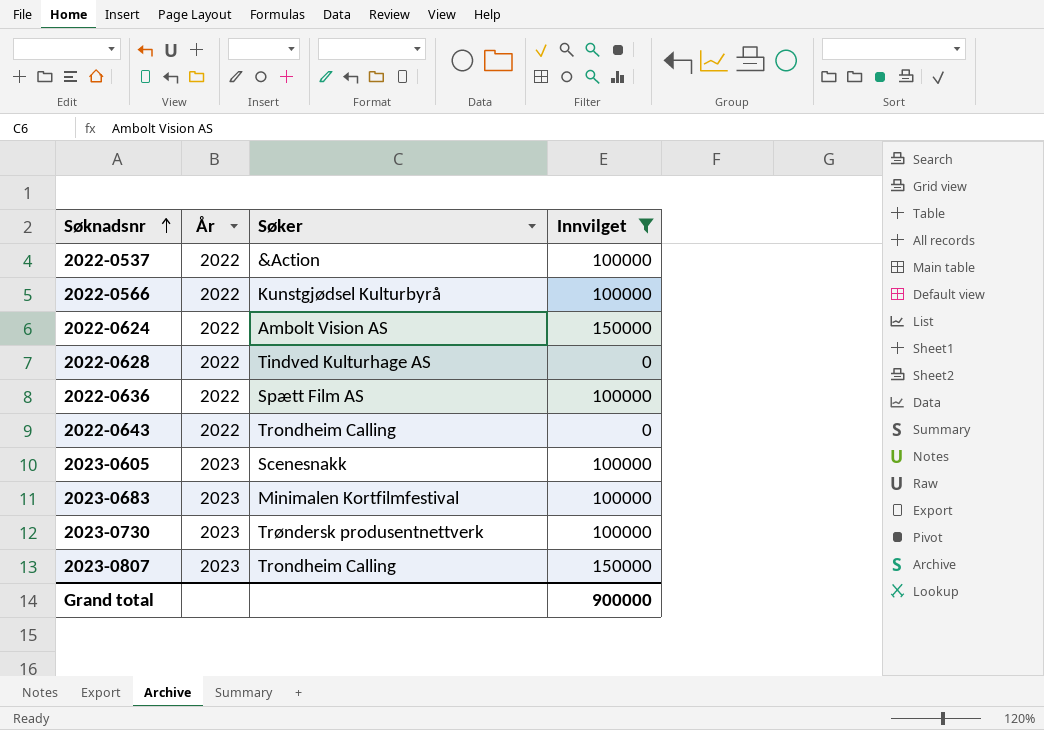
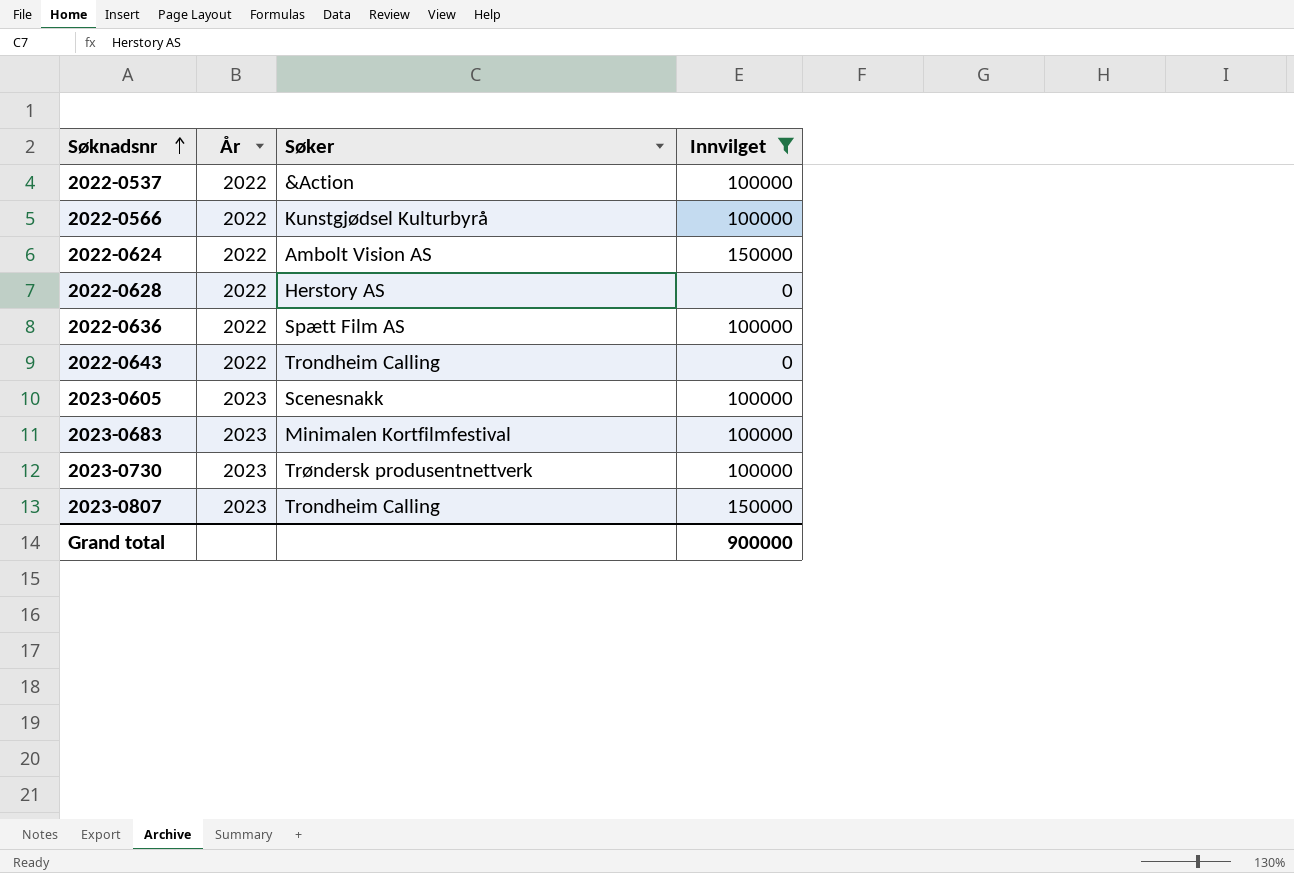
2022-0628 | Søker: Tindved Kulturhage AS -> Herstory AS

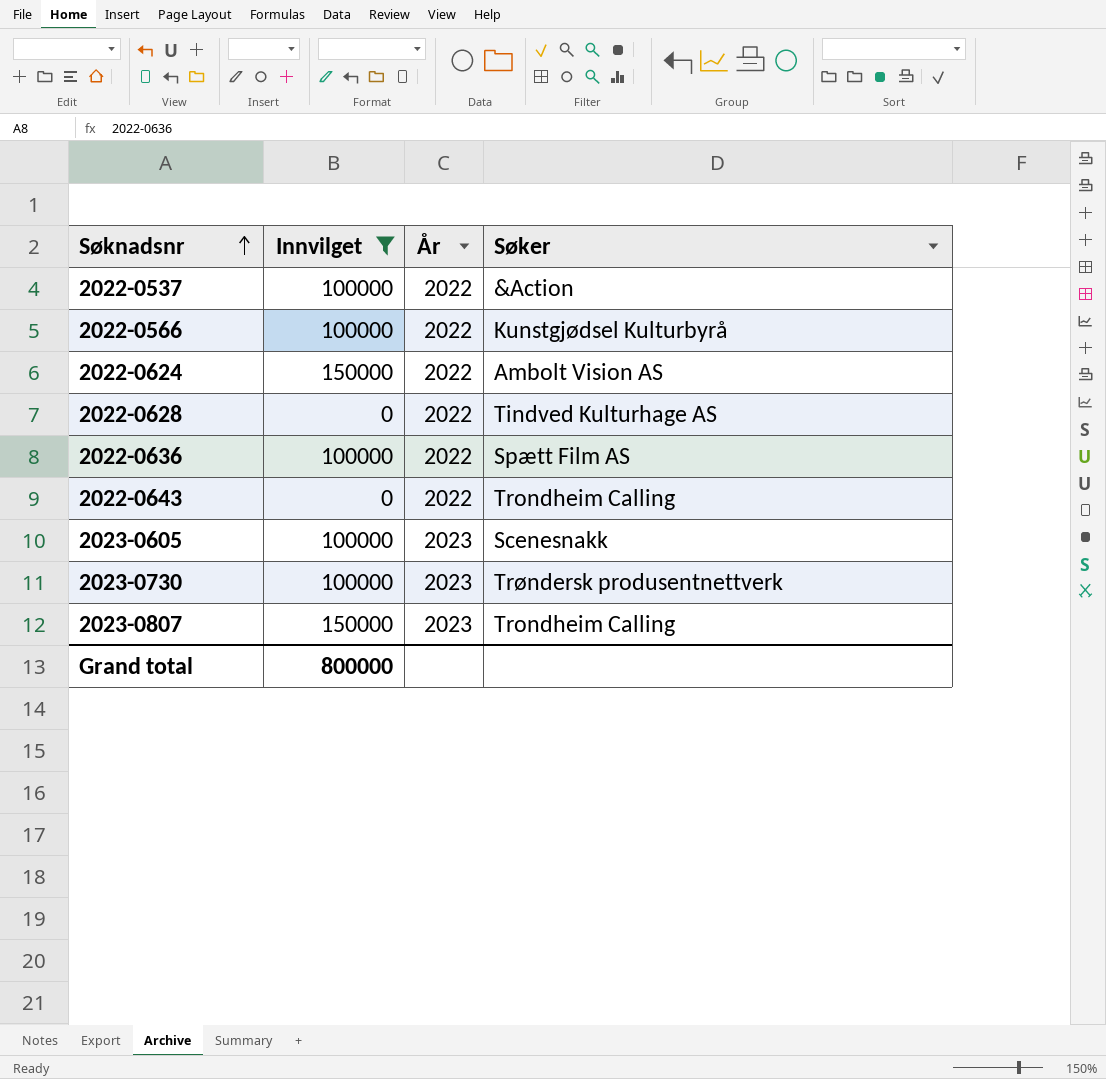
column Innvilget | position: 4 -> 2
row 2023-0683: 2023 | Minimalen Kortfilmfestival | 100000 -> none
2022-0628 | Søker: Herstory AS -> Tindved Kulturhage AS
Grand total | Innvilget: 900000 -> 800000

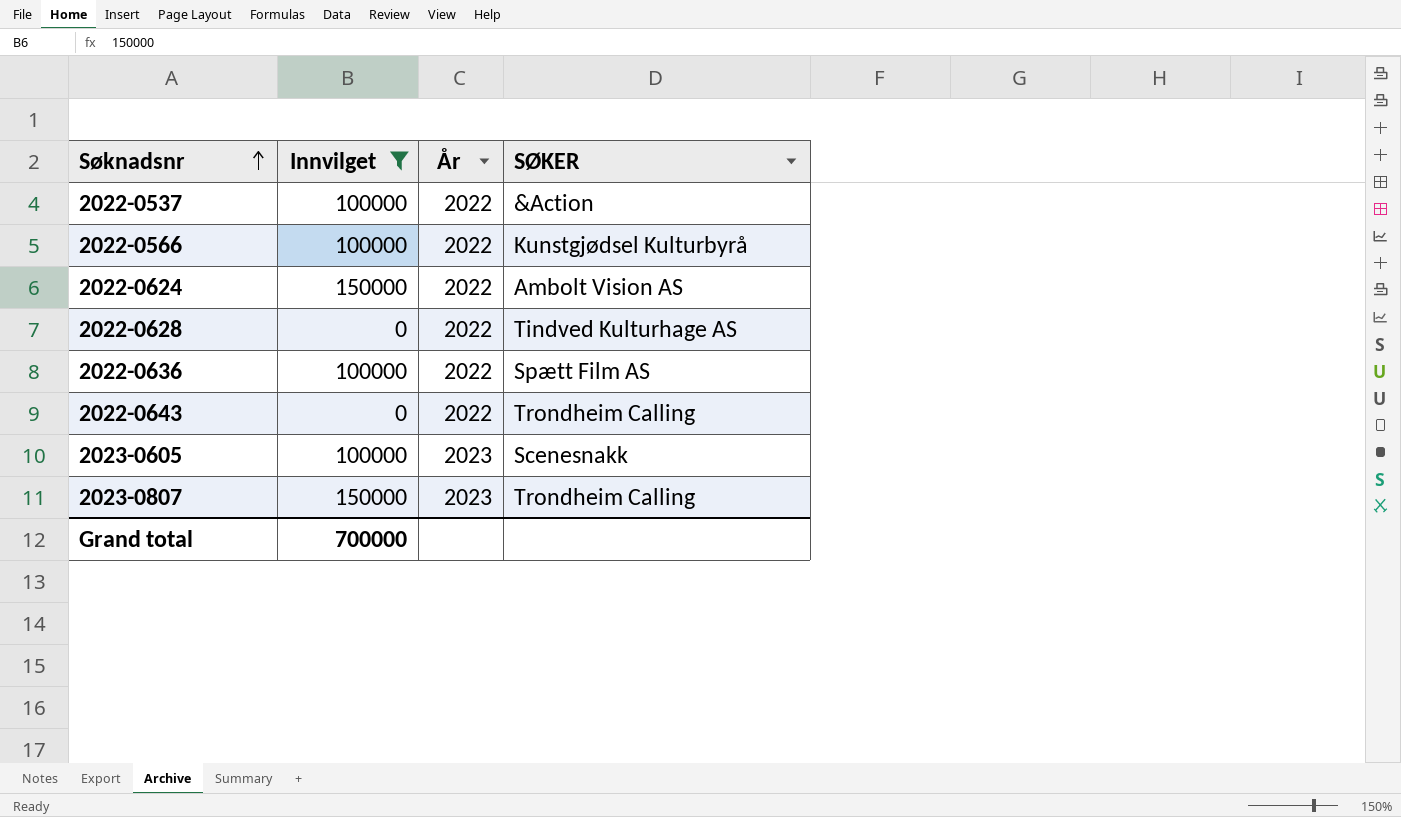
column name: Søker -> SØKER
row 2023-0730: 100000 | 2023 | Trøndersk produsentnettverk -> none
Grand total | Innvilget: 800000 -> 700000

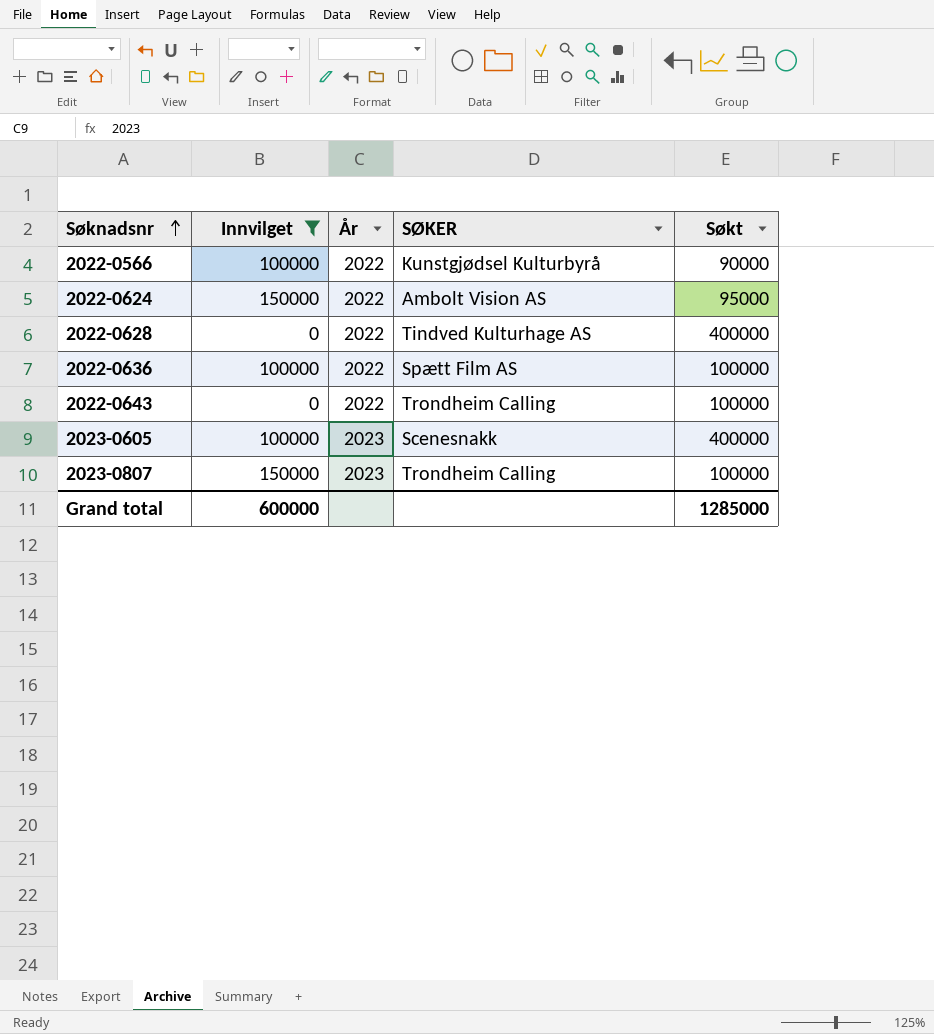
column Søkt | position: none -> 5
row 2022-0537: 100000 | 2022 | &Action -> none
Grand total | Innvilget: 700000 -> 600000

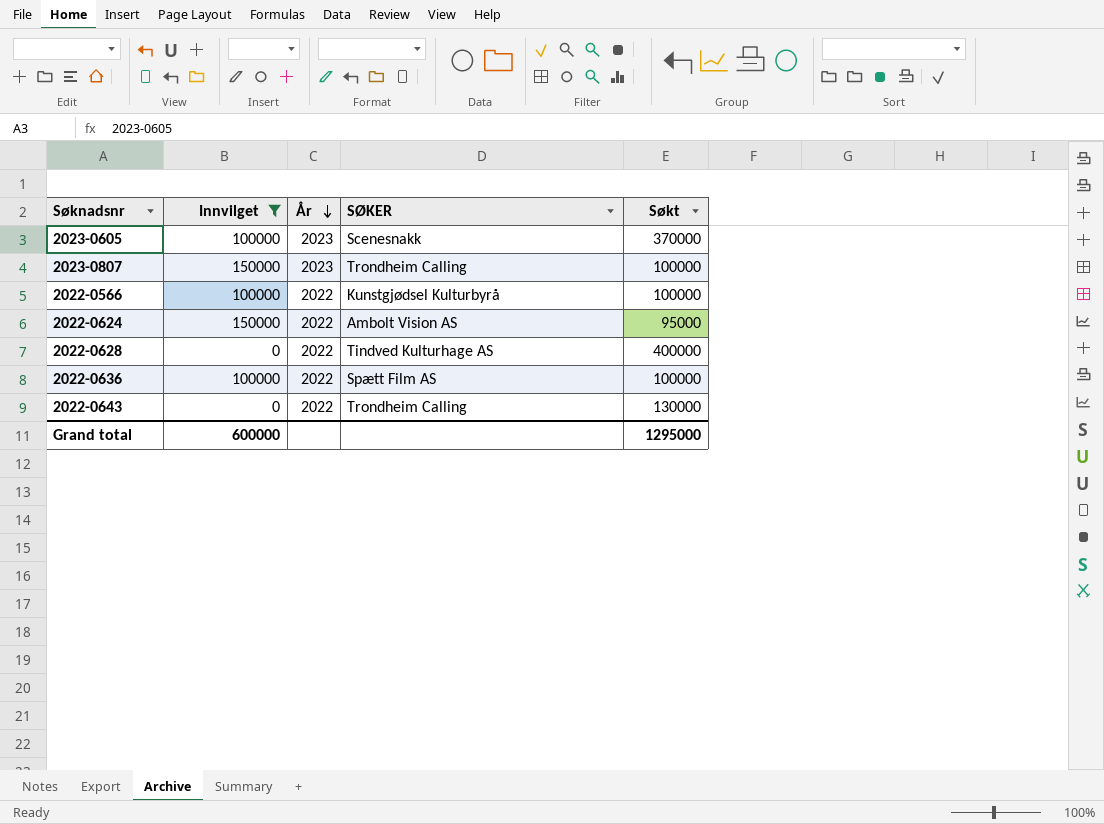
row order: Søknadsnr ascending -> År descending
2023-0605 | Søkt: 400000 -> 370000
2022-0566 | Søkt: 90000 -> 100000
2022-0643 | Søkt: 100000 -> 130000
Grand total | Søkt: 1285000 -> 1295000

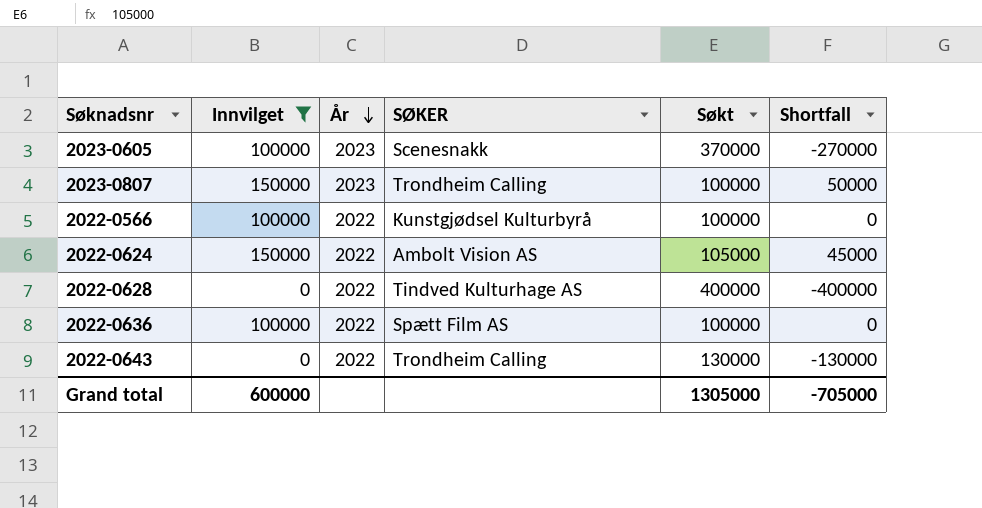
column Shortfall | formula: none -> [Innvilget] - [Søkt]
2022-0624 | Søkt: 95000 -> 105000
Grand total | Søkt: 1295000 -> 1305000

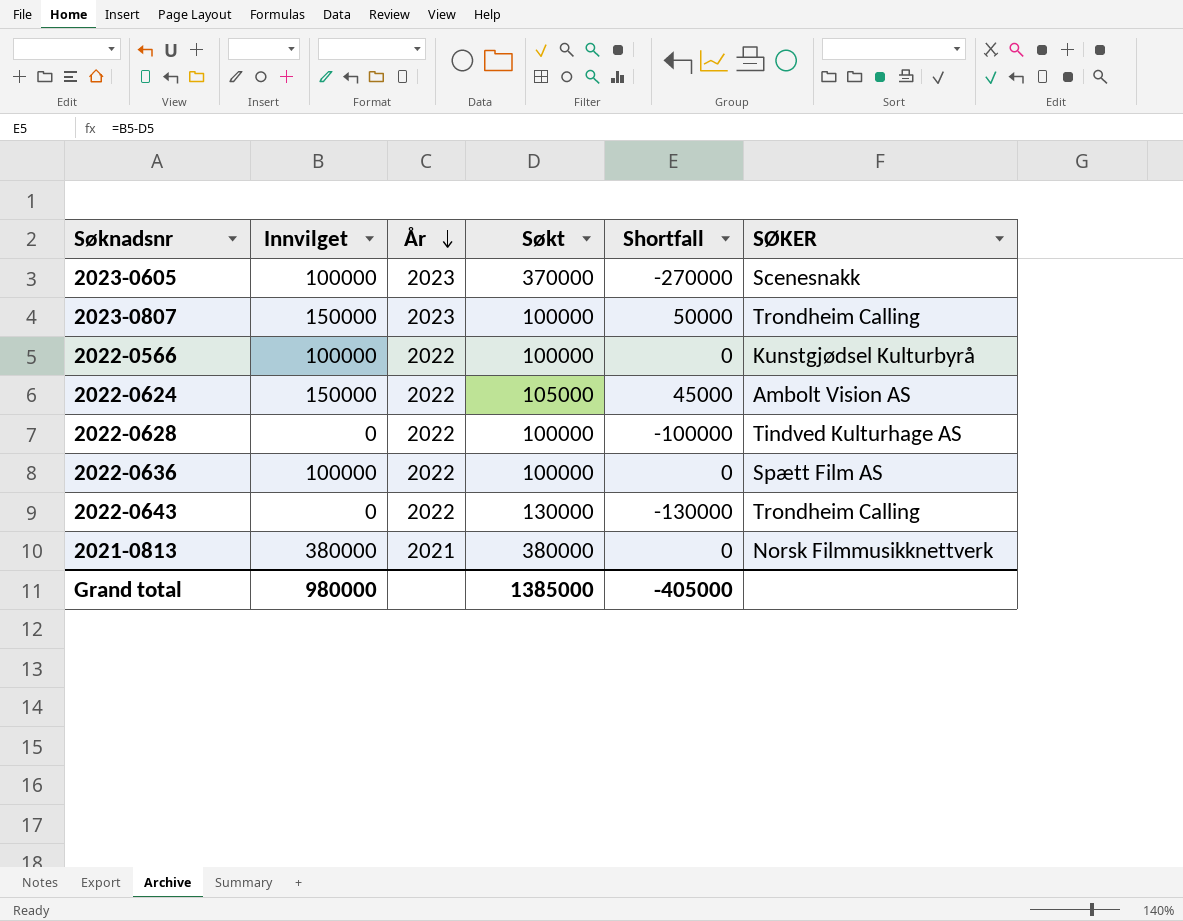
filter: Innvilget != 380000 -> none
column SØKER | position: 4 -> 6
2022-0628 | Søkt: 400000 -> 100000
2022-0628 | Shortfall: -400000 -> -100000
Grand total | Innvilget: 600000 -> 980000
Grand total | Søkt: 1305000 -> 1385000
Grand total | Shortfall: -705000 -> -405000

